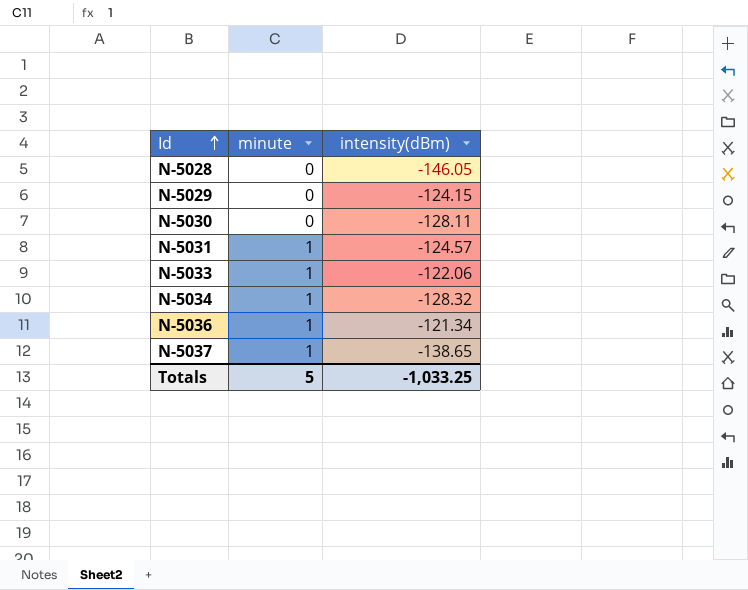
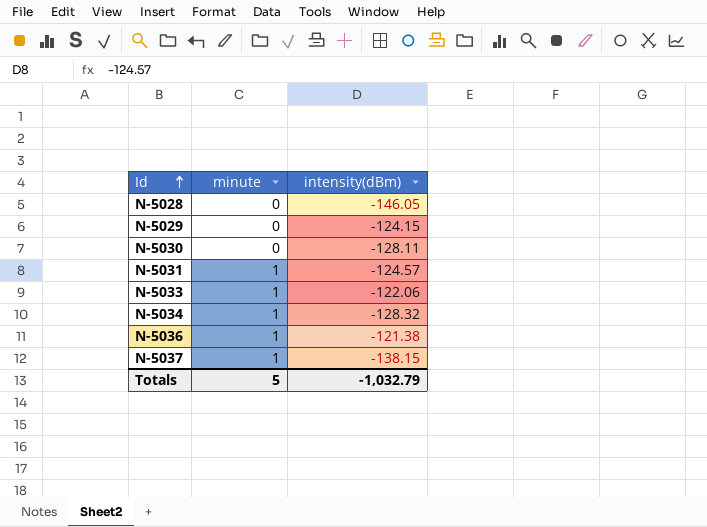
N-5036 | intensity(dBm): -121.34 -> -121.38
N-5037 | intensity(dBm): -138.65 -> -138.15
Totals | intensity(dBm): -1,033.25 -> -1,032.79

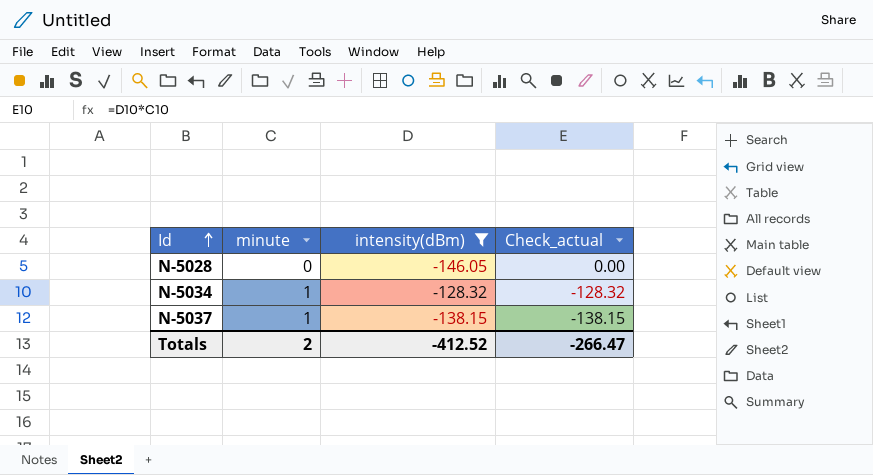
filter: none -> intensity(dBm) <= -128.32
column Check_actual | formula: none -> [minute] * [intensity(dBm)]
Totals | minute: 5 -> 2
Totals | intensity(dBm): -1,032.79 -> -412.52

